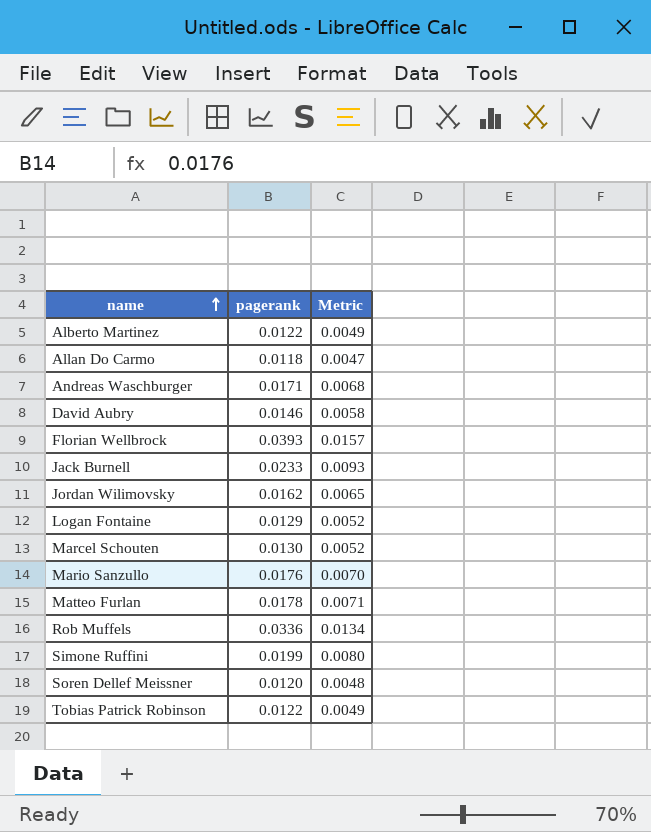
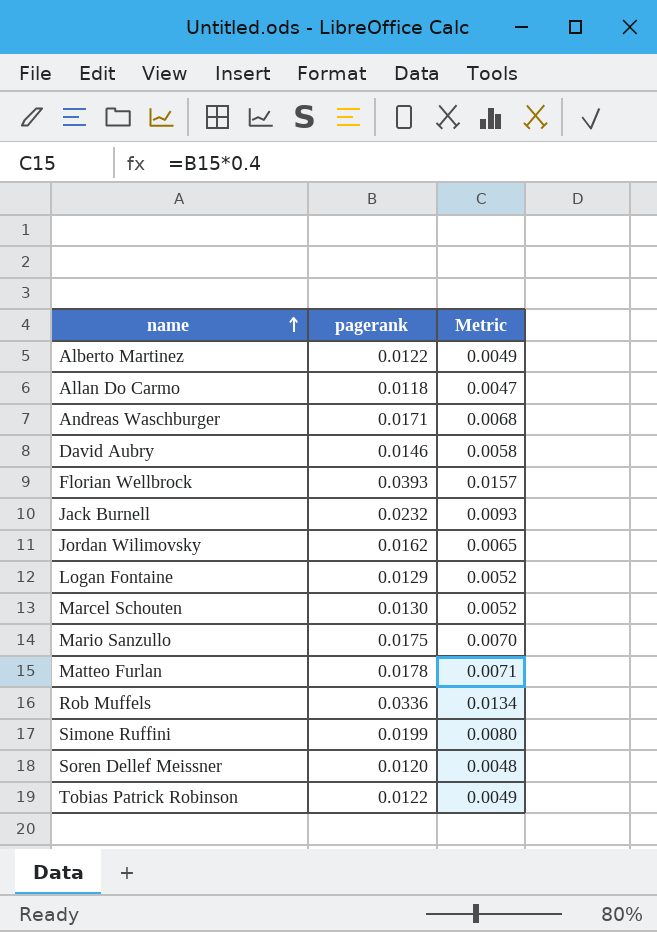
Jack Burnell | pagerank: 0.0233 -> 0.0232
Mario Sanzullo | pagerank: 0.0176 -> 0.0175

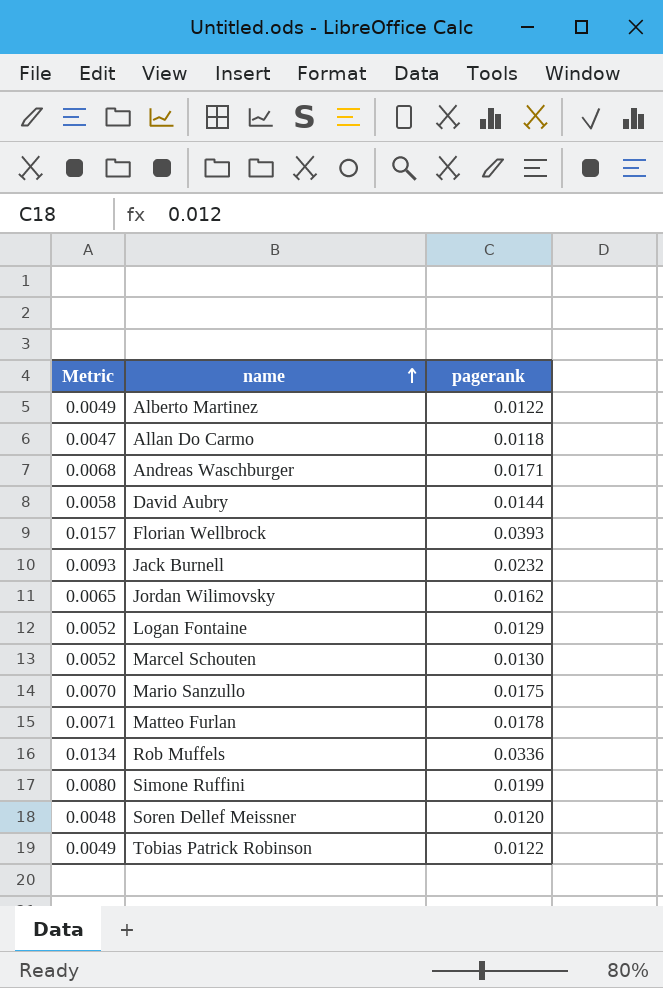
column Metric | position: 3 -> 1
David Aubry | pagerank: 0.0146 -> 0.0144

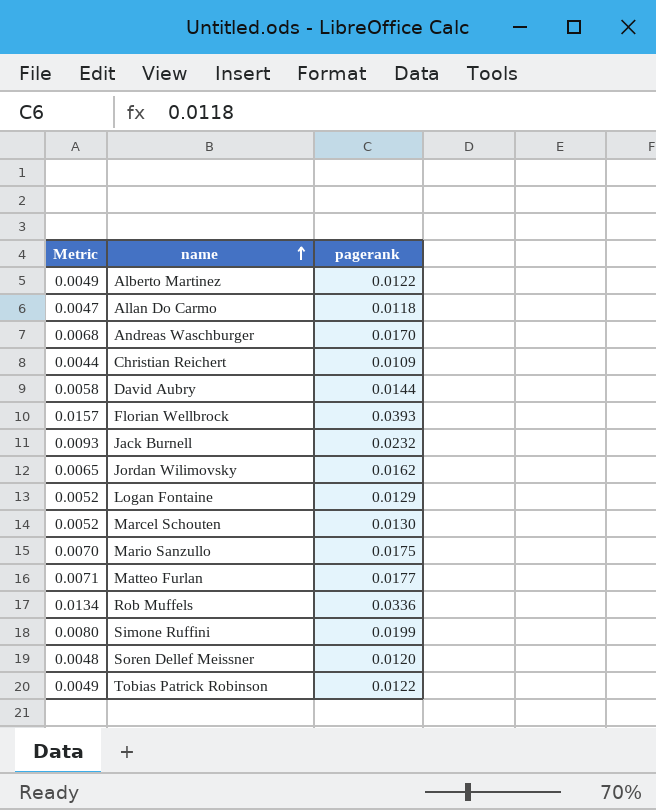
Andreas Waschburger | pagerank: 0.0171 -> 0.0170
row Christian Reichert: none -> 0.0044 | 0.0109
Matteo Furlan | pagerank: 0.0178 -> 0.0177

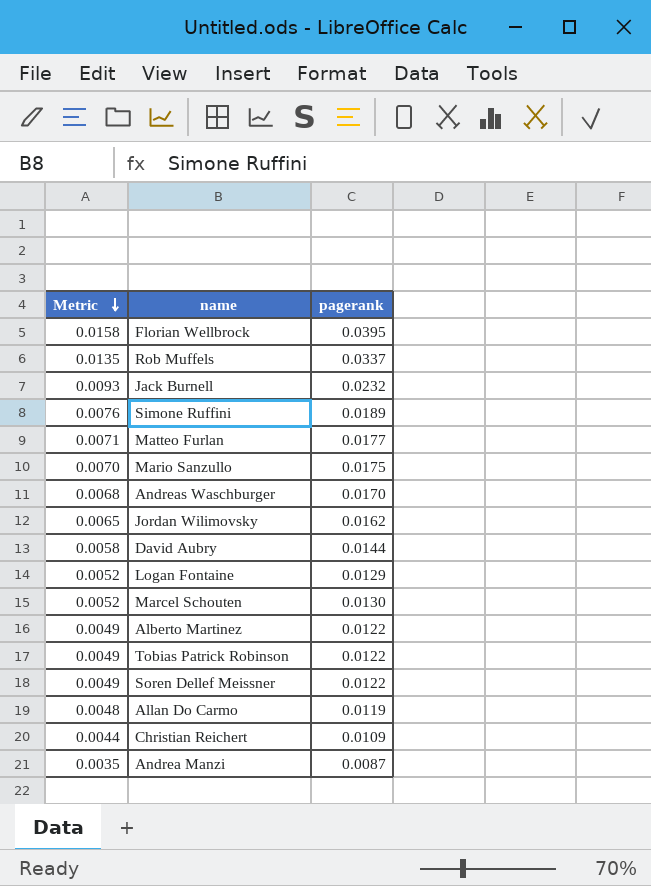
row order: name ascending -> Metric descending
Florian Wellbrock | Metric: 0.0157 -> 0.0158
Florian Wellbrock | pagerank: 0.0393 -> 0.0395
Rob Muffels | Metric: 0.0134 -> 0.0135
Rob Muffels | pagerank: 0.0336 -> 0.0337
Simone Ruffini | Metric: 0.0080 -> 0.0076
Simone Ruffini | pagerank: 0.0199 -> 0.0189
Soren Dellef Meissner | Metric: 0.0048 -> 0.0049
Soren Dellef Meissner | pagerank: 0.0120 -> 0.0122
Allan Do Carmo | Metric: 0.0047 -> 0.0048
Allan Do Carmo | pagerank: 0.0118 -> 0.0119
row Andrea Manzi: none -> 0.0035 | 0.0087

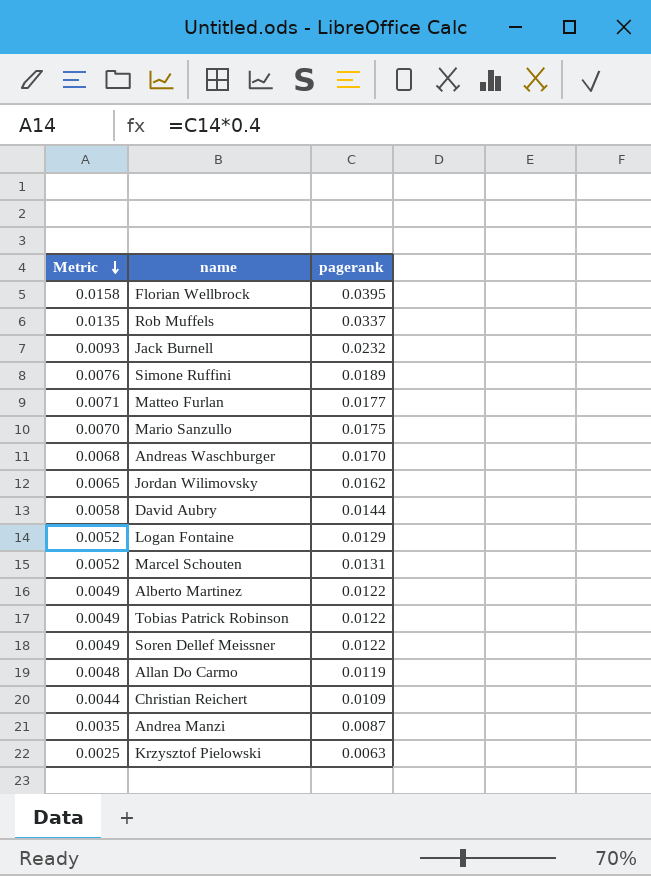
Marcel Schouten | pagerank: 0.0130 -> 0.0131
row Krzysztof Pielowski: none -> 0.0025 | 0.0063

